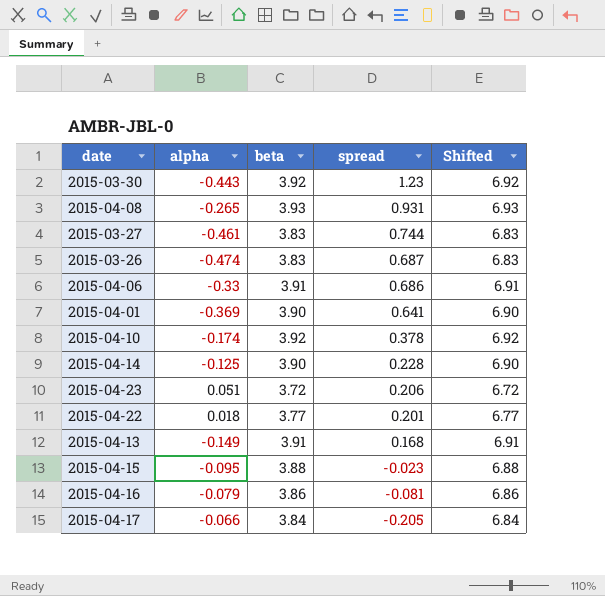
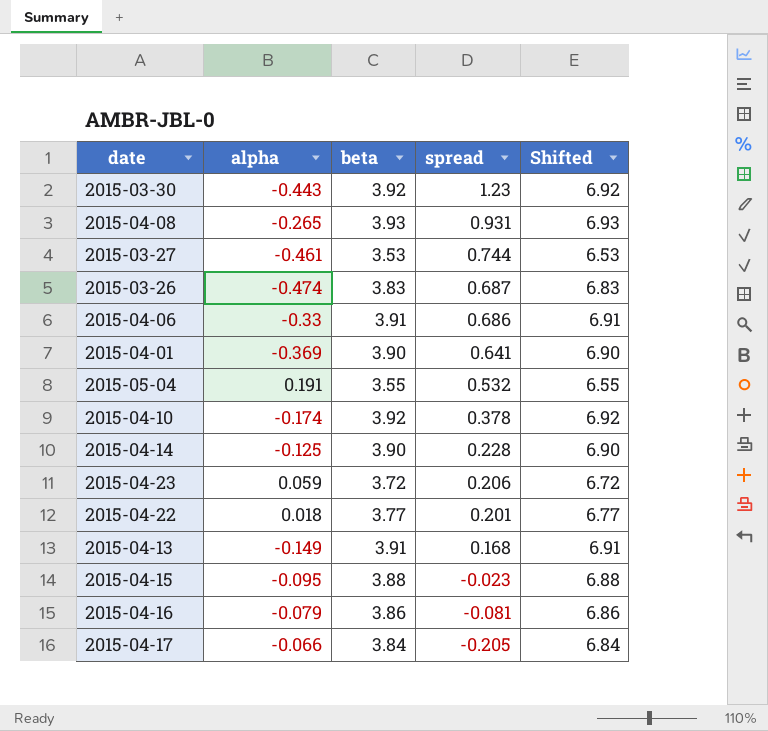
2015-03-27 | beta: 3.83 -> 3.53
2015-03-27 | Shifted: 6.83 -> 6.53
row 2015-05-04: none -> 0.191 | 3.55 | 0.532 | 6.55
2015-04-23 | alpha: 0.051 -> 0.059

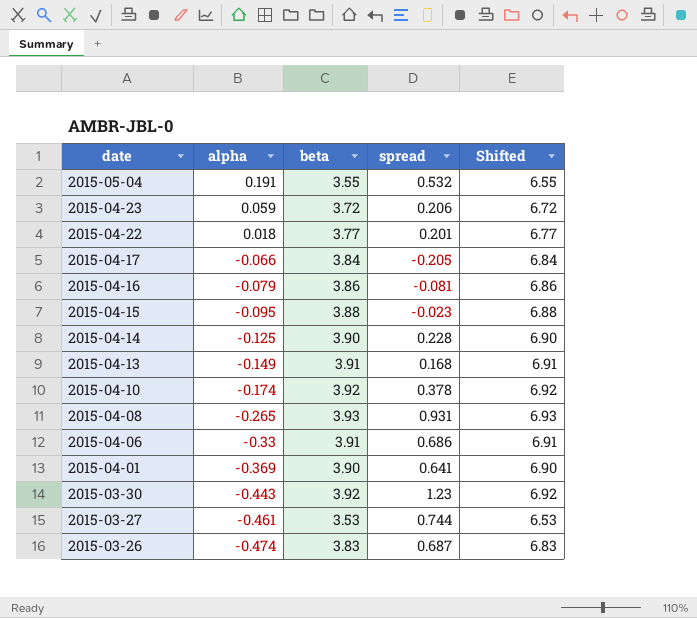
row order: spread descending -> date descending

